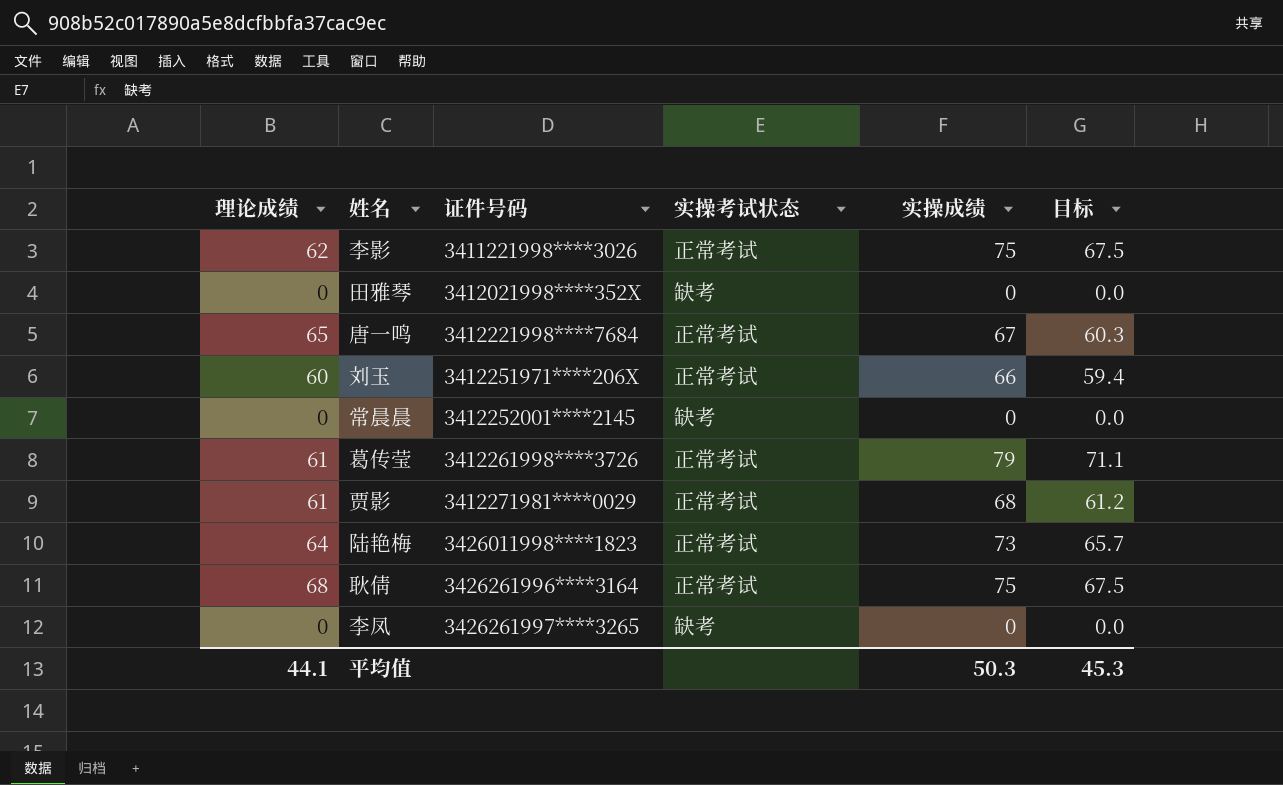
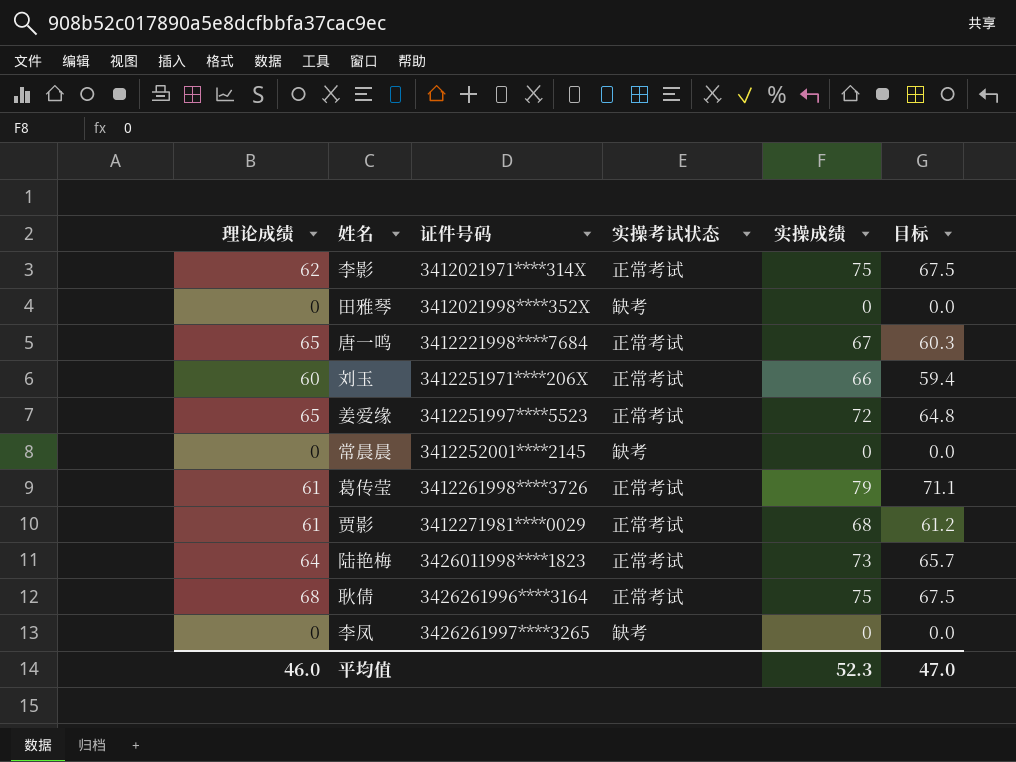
李影 | 证件号码: 3411221998****3026 -> 3412021971****314X
row 姜爱缘: none -> 65 | 3412251997****5523 | 正常考试 | 72 | 64.8
平均值 | 理论成绩: 44.1 -> 46.0
平均值 | 实操成绩: 50.3 -> 52.3
平均值 | 目标: 45.3 -> 47.0

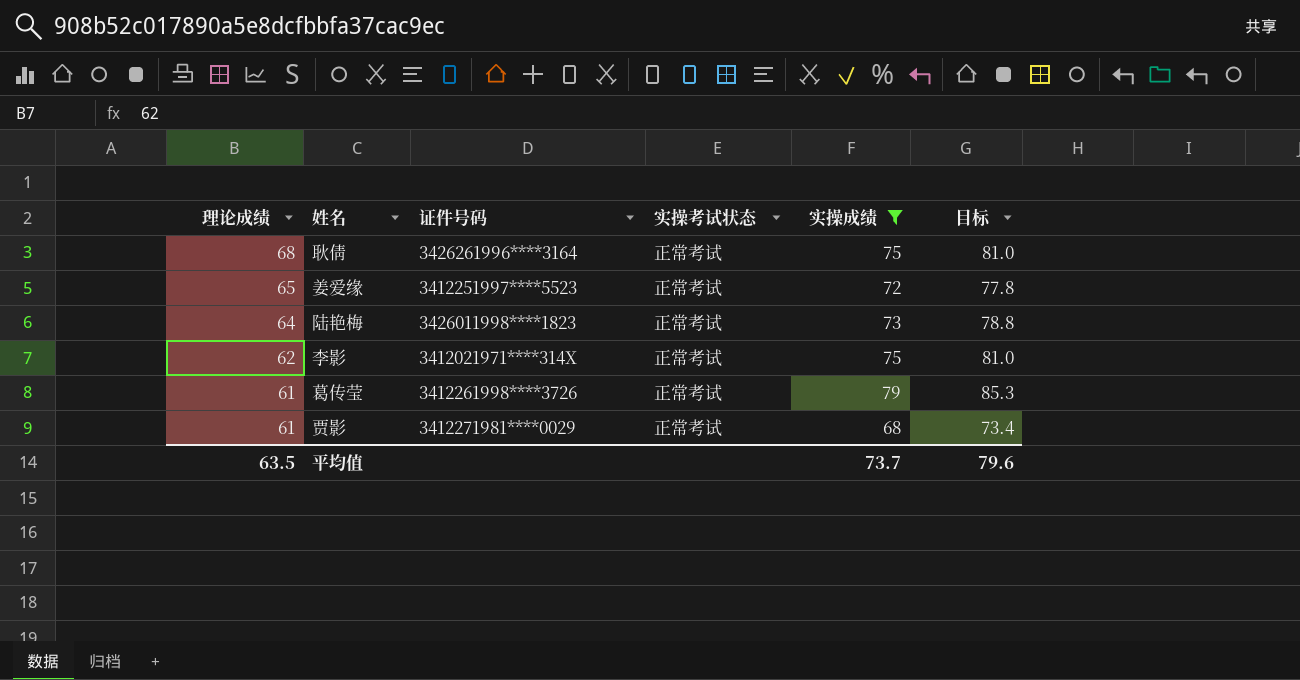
filter: none -> 实操成绩 >= 68
row order: 证件号码 ascending -> 理论成绩 descending
column 目标 | formula: [实操成绩] * 0.9 -> [实操成绩] * 1.08
平均值 | 理论成绩: 46.0 -> 63.5
平均值 | 实操成绩: 52.3 -> 73.7
平均值 | 目标: 47.0 -> 79.6

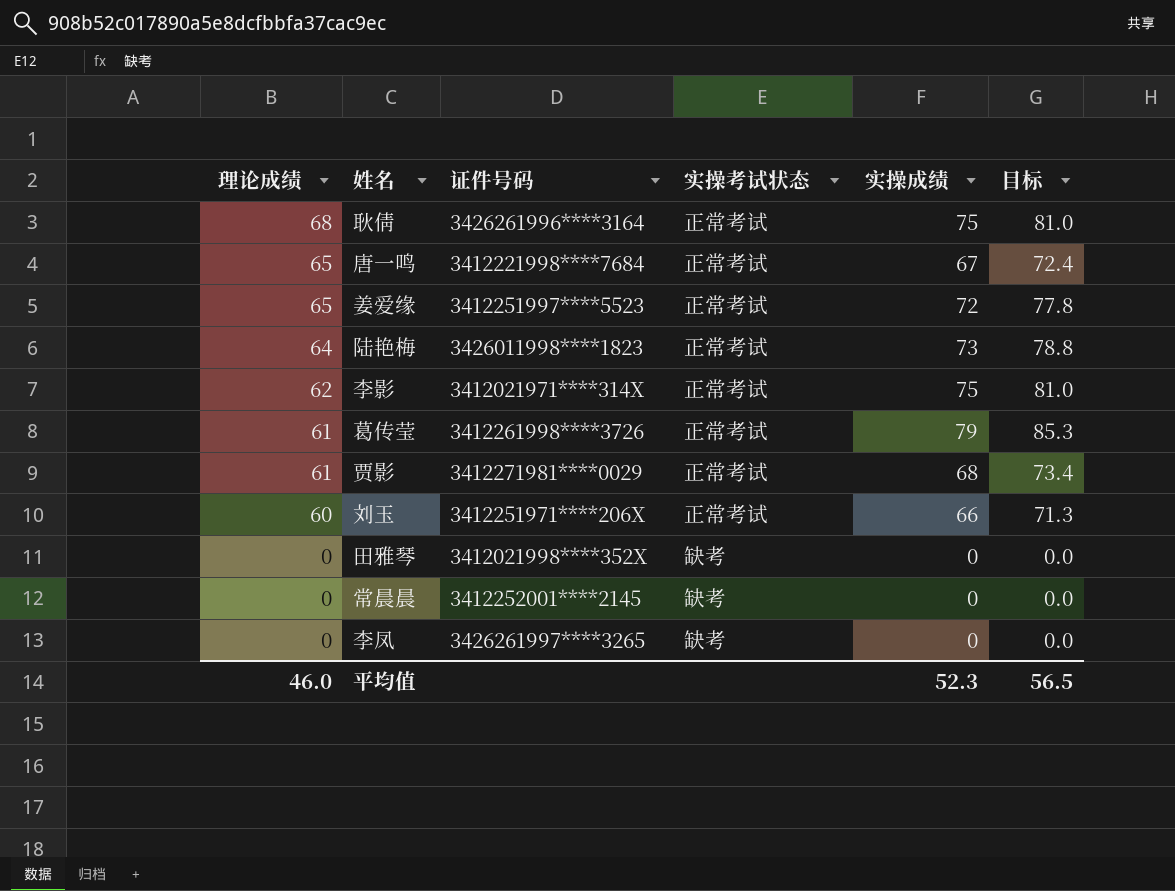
filter: 实操成绩 >= 68 -> none
平均值 | 理论成绩: 63.5 -> 46.0
平均值 | 实操成绩: 73.7 -> 52.3
平均值 | 目标: 79.6 -> 56.5

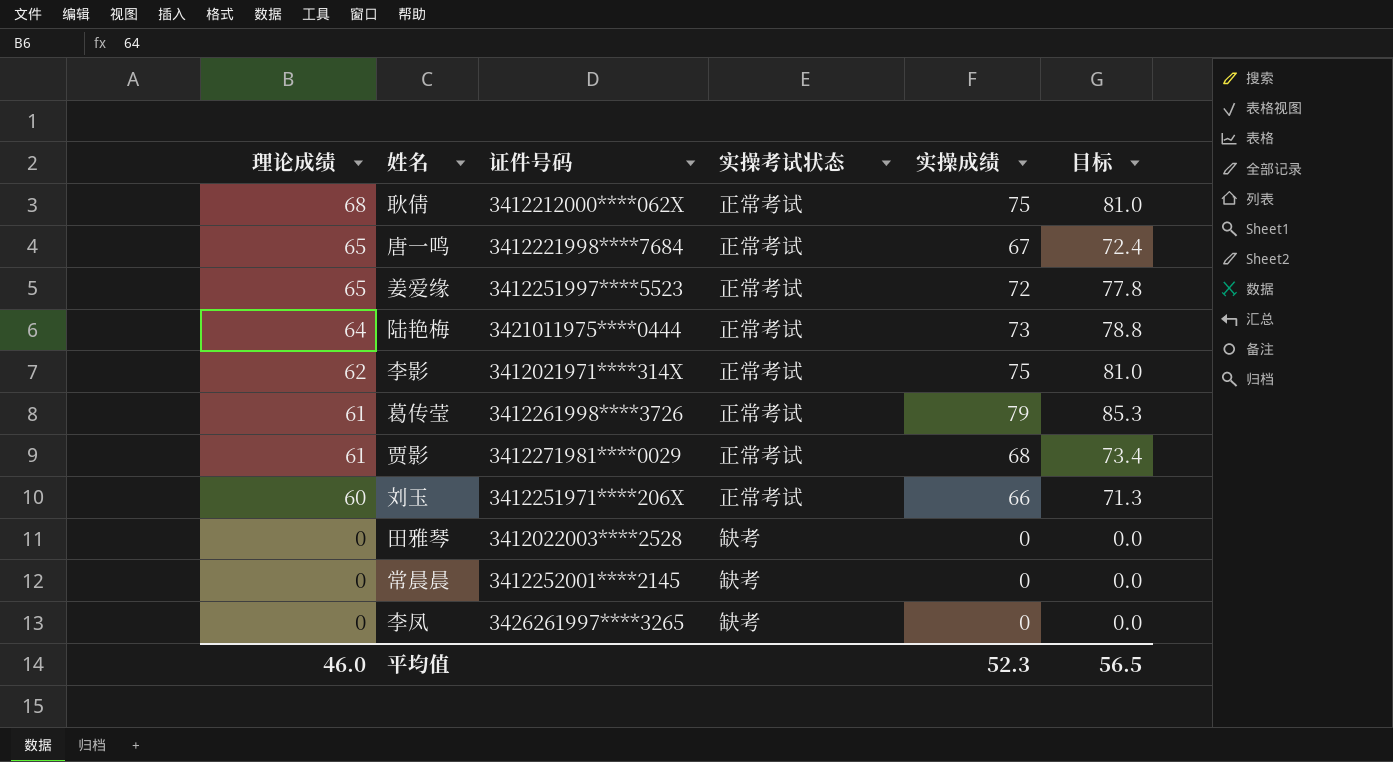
耿倩 | 证件号码: 3426261996****3164 -> 3412212000****062X
陆艳梅 | 证件号码: 3426011998****1823 -> 3421011975****0444
田雅琴 | 证件号码: 3412021998****352X -> 3412022003****2528

